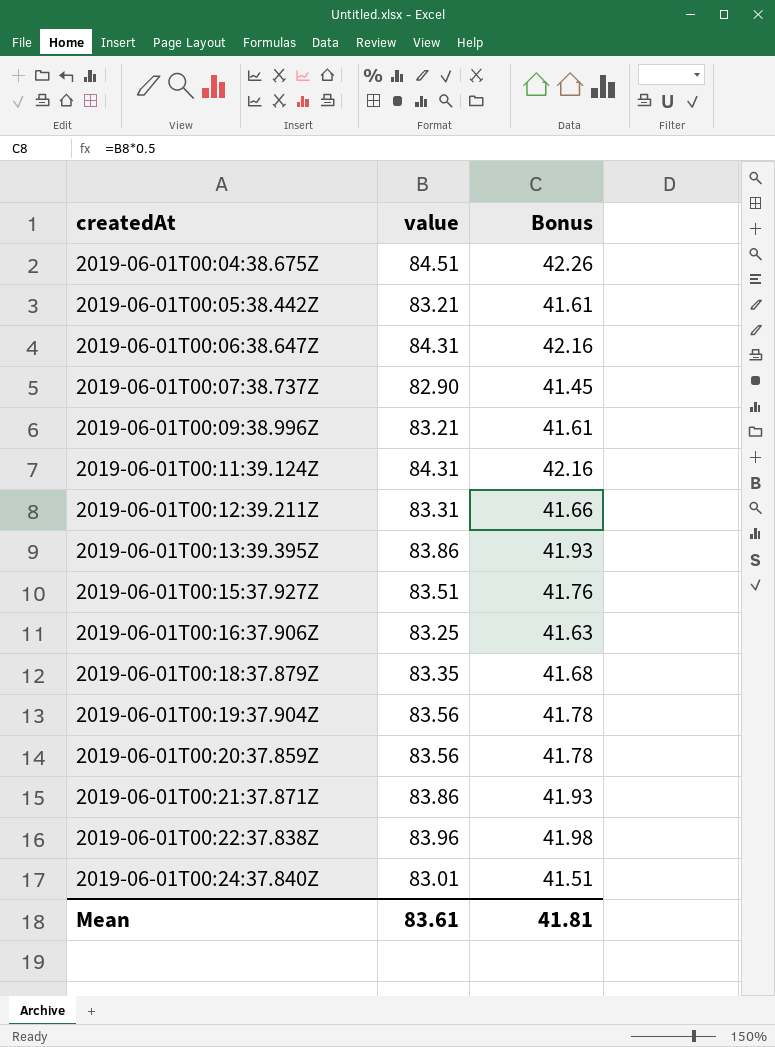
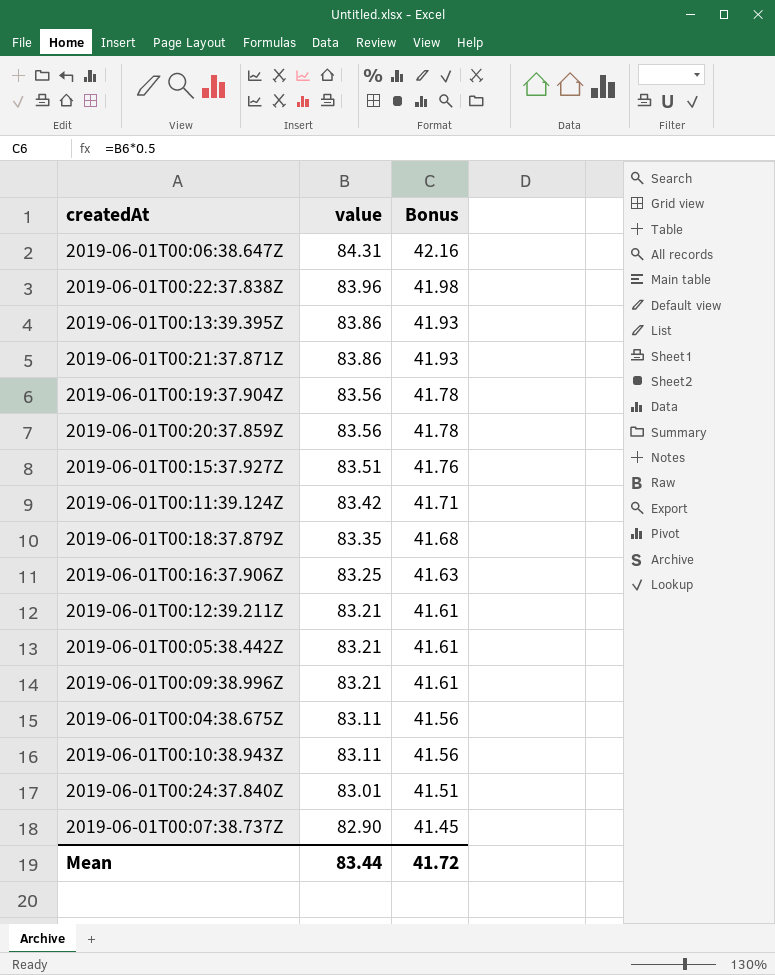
row order: createdAt ascending -> value descending
2019-06-01T00:11:39.124Z | value: 84.31 -> 83.42
2019-06-01T00:11:39.124Z | Bonus: 42.16 -> 41.71
2019-06-01T00:12:39.211Z | value: 83.31 -> 83.21
2019-06-01T00:12:39.211Z | Bonus: 41.66 -> 41.61
2019-06-01T00:04:38.675Z | value: 84.51 -> 83.11
2019-06-01T00:04:38.675Z | Bonus: 42.26 -> 41.56
row 2019-06-01T00:10:38.943Z: none -> 83.11 | 41.56
Mean | value: 83.61 -> 83.44
Mean | Bonus: 41.81 -> 41.72

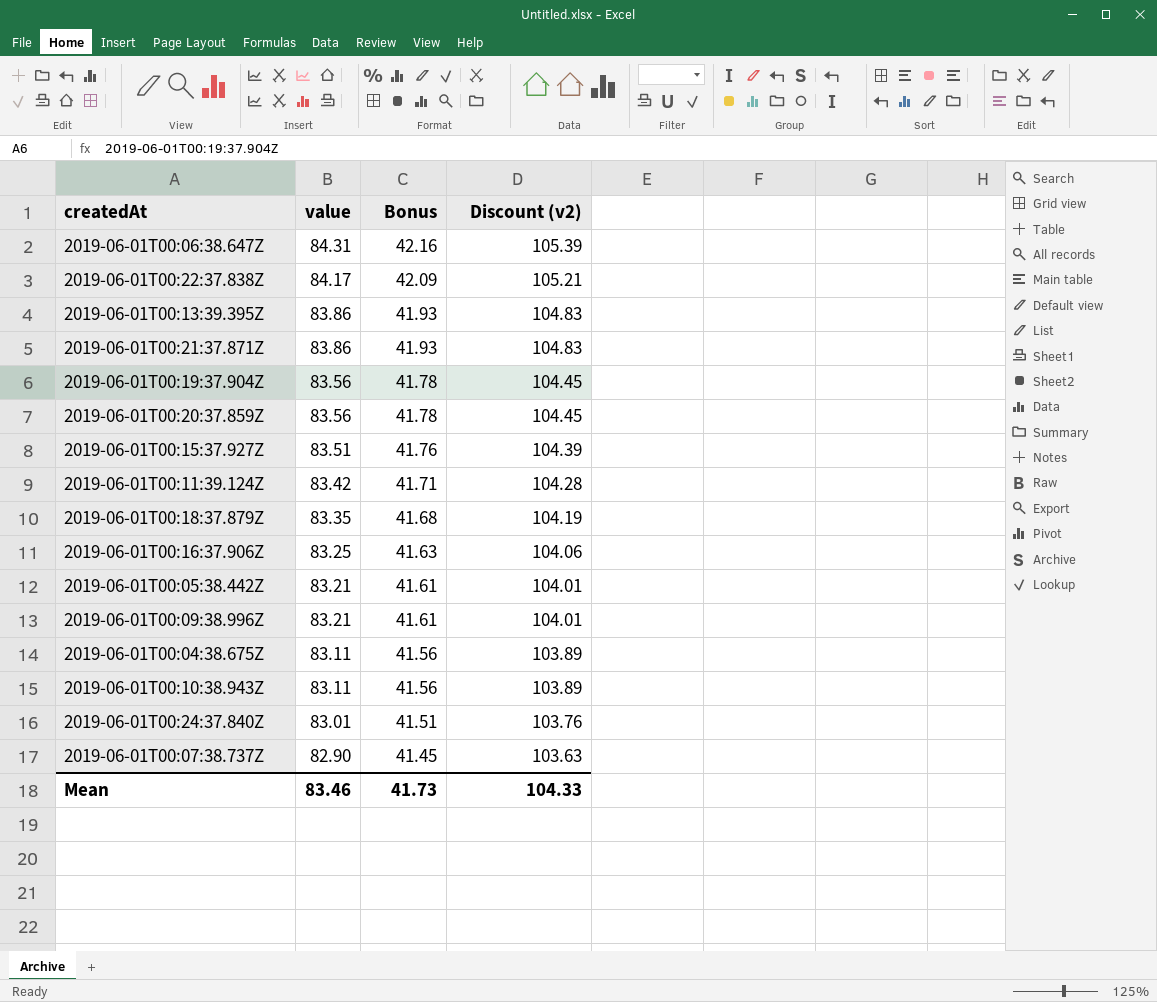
column Discount (v2) | formula: none -> [value] * 1.25
row 2019-06-01T00:12:39.211Z: 83.21 | 41.61 -> none
2019-06-01T00:22:37.838Z | value: 83.96 -> 84.17
2019-06-01T00:22:37.838Z | Bonus: 41.98 -> 42.09
Mean | value: 83.44 -> 83.46
Mean | Bonus: 41.72 -> 41.73

